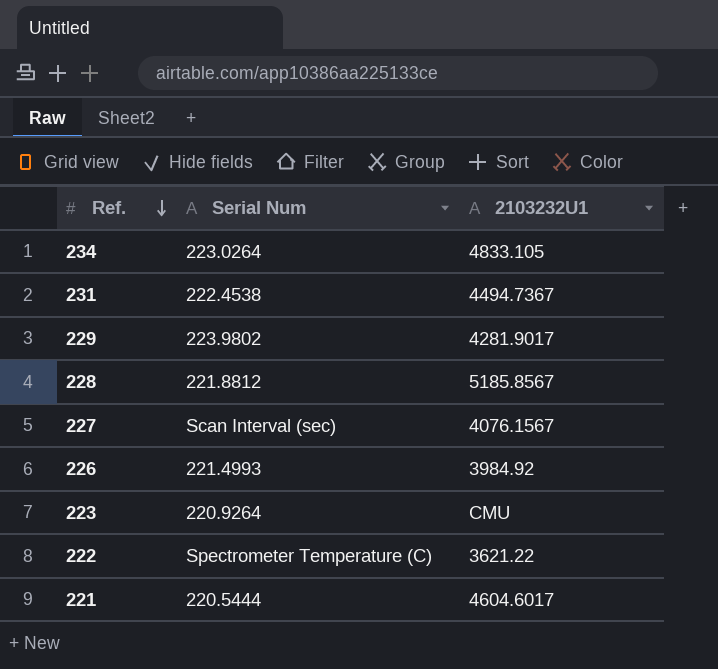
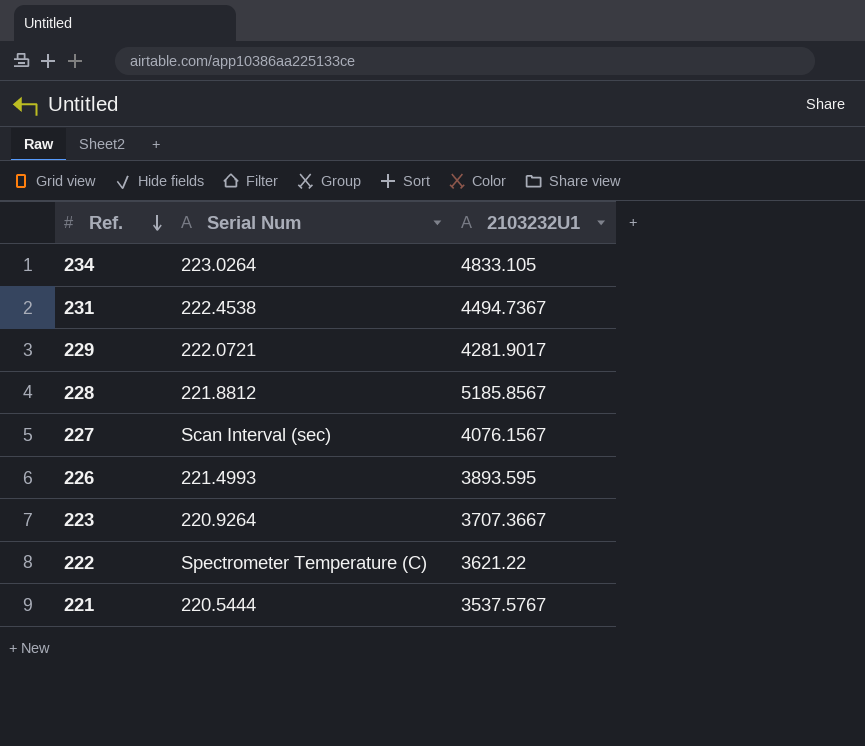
229 | Serial Num: 223.9802 -> 222.0721
226 | 2103232U1: 3984.92 -> 3893.595
223 | 2103232U1: CMU -> 3707.3667
221 | 2103232U1: 4604.6017 -> 3537.5767

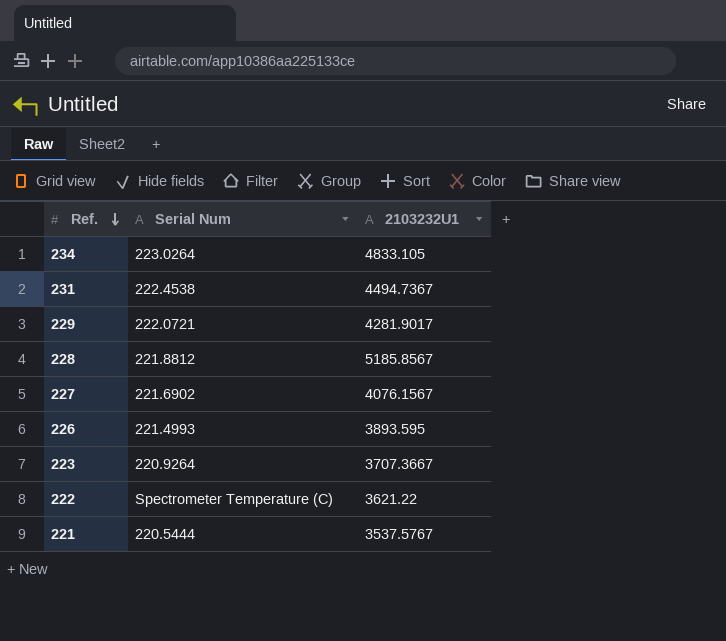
227 | Serial Num: Scan Interval (sec) -> 221.6902

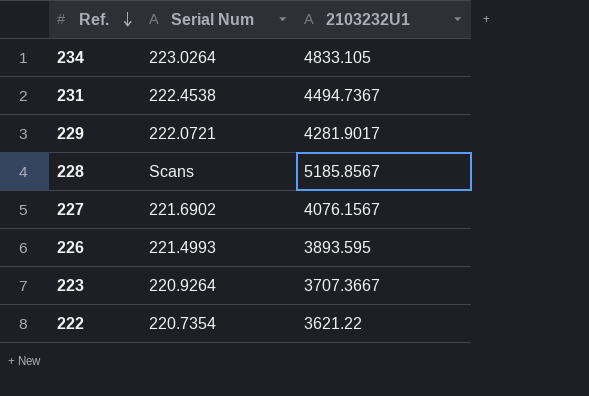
row 221: 220.5444 | 3537.5767 -> none
228 | Serial Num: 221.8812 -> Scans
222 | Serial Num: Spectrometer Temperature (C) -> 220.7354

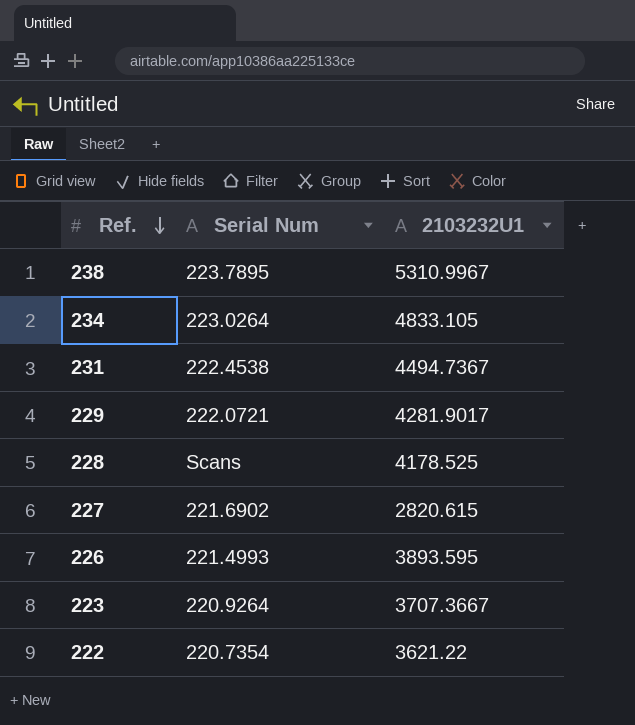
row 238: none -> 223.7895 | 5310.9967
228 | 2103232U1: 5185.8567 -> 4178.525
227 | 2103232U1: 4076.1567 -> 2820.615

